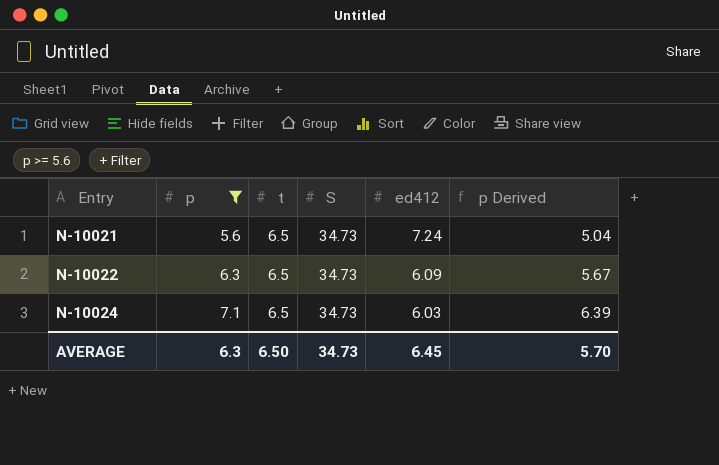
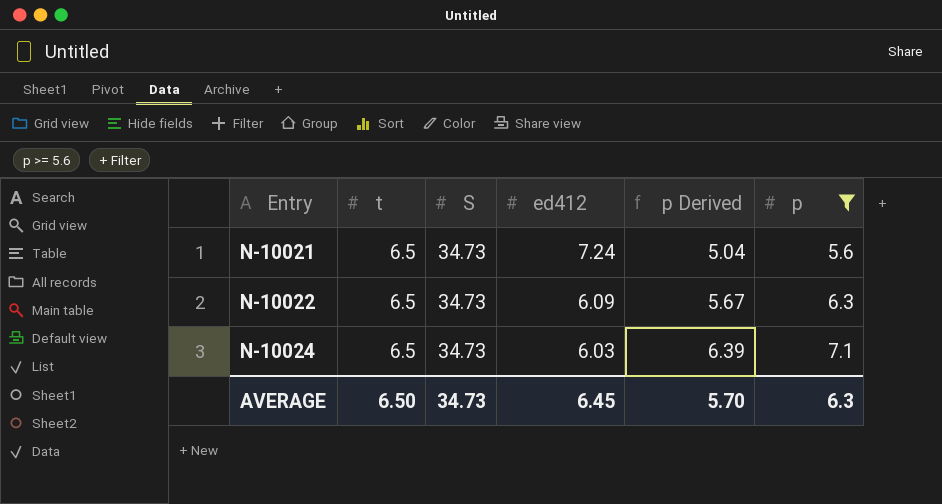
column p | position: 2 -> 6

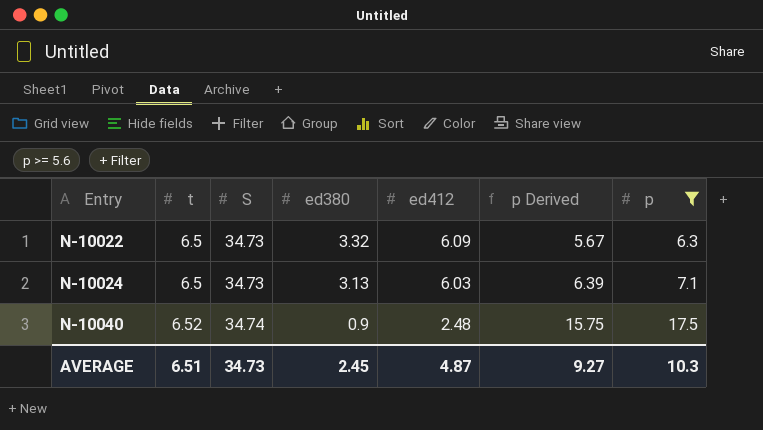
column ed380 | position: none -> 4
row N-10021: 6.5 | 34.73 | 7.24 | 5.04 | 5.6 -> none
row N-10040: none -> 6.52 | 34.74 | 0.9 | 2.48 | 15.75 | 17.5
AVERAGE | t: 6.50 -> 6.51
AVERAGE | ed412: 6.45 -> 4.87
AVERAGE | p Derived: 5.70 -> 9.27
AVERAGE | p: 6.3 -> 10.3

